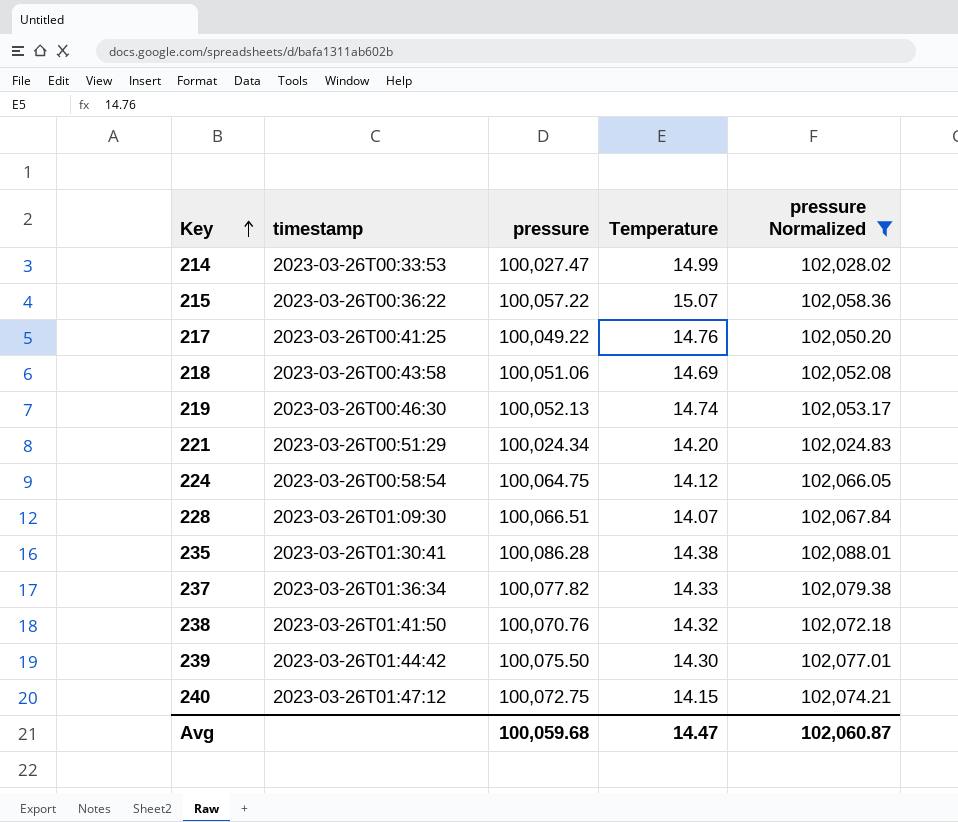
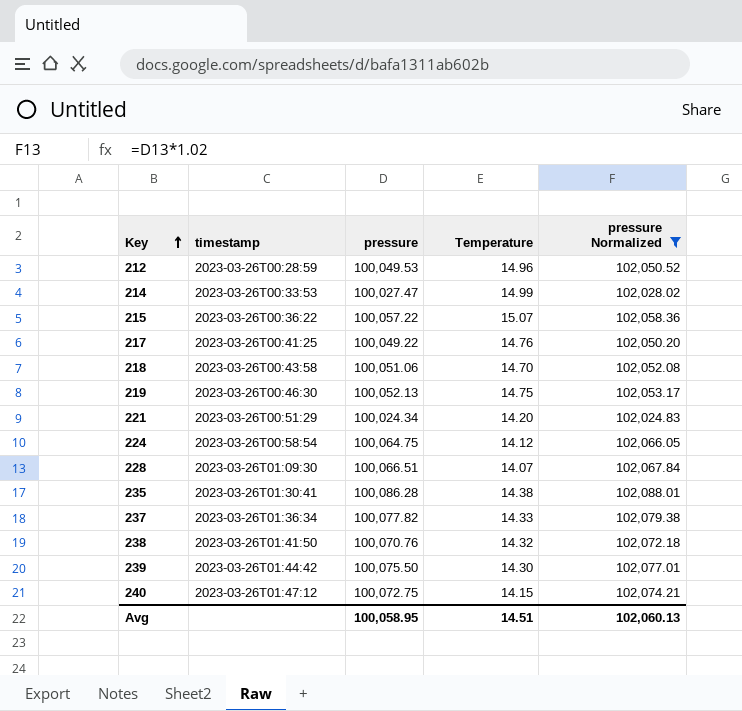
row 212: none -> 2023-03-26T00:28:59 | 100,049.53 | 14.96 | 102,050.52
218 | Temperature: 14.69 -> 14.70
219 | Temperature: 14.74 -> 14.75
Avg | pressure: 100,059.68 -> 100,058.95
Avg | Temperature: 14.47 -> 14.51
Avg | pressure Normalized: 102,060.87 -> 102,060.13

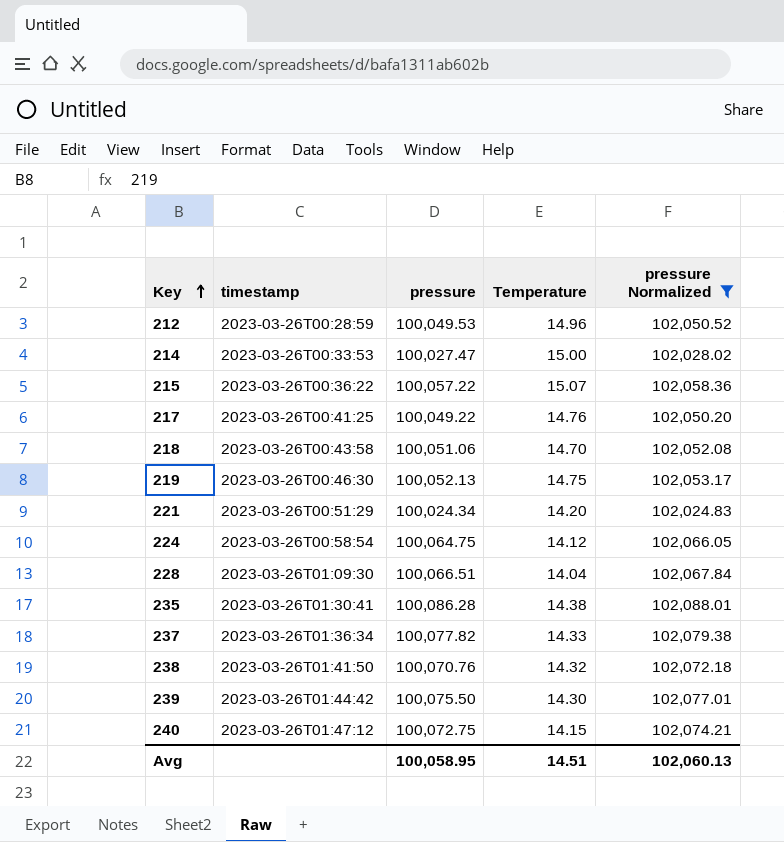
214 | Temperature: 14.99 -> 15.00
228 | Temperature: 14.07 -> 14.04

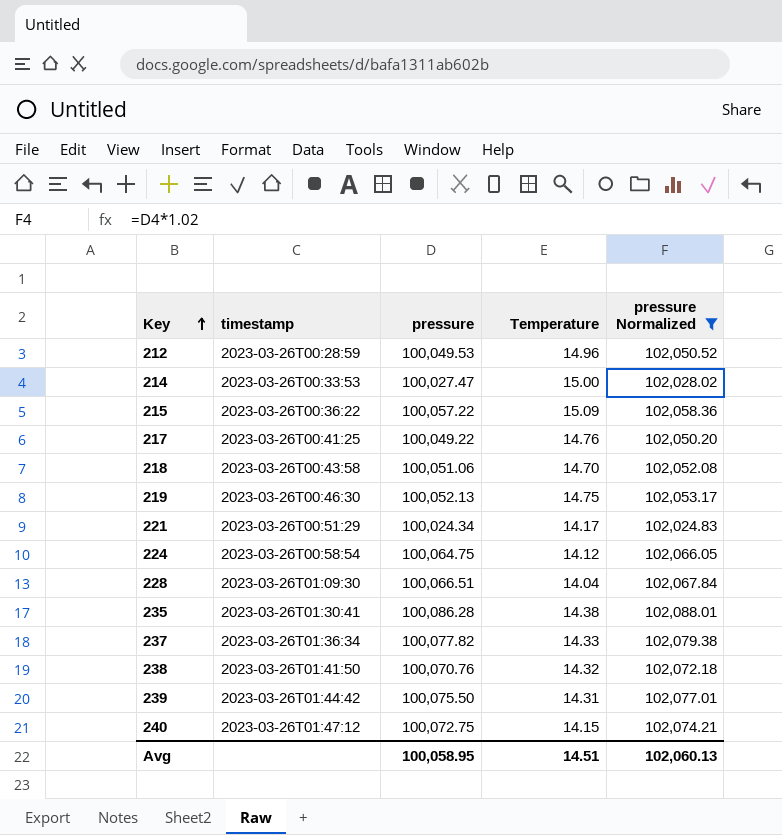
215 | Temperature: 15.07 -> 15.09
221 | Temperature: 14.20 -> 14.17
239 | Temperature: 14.30 -> 14.31

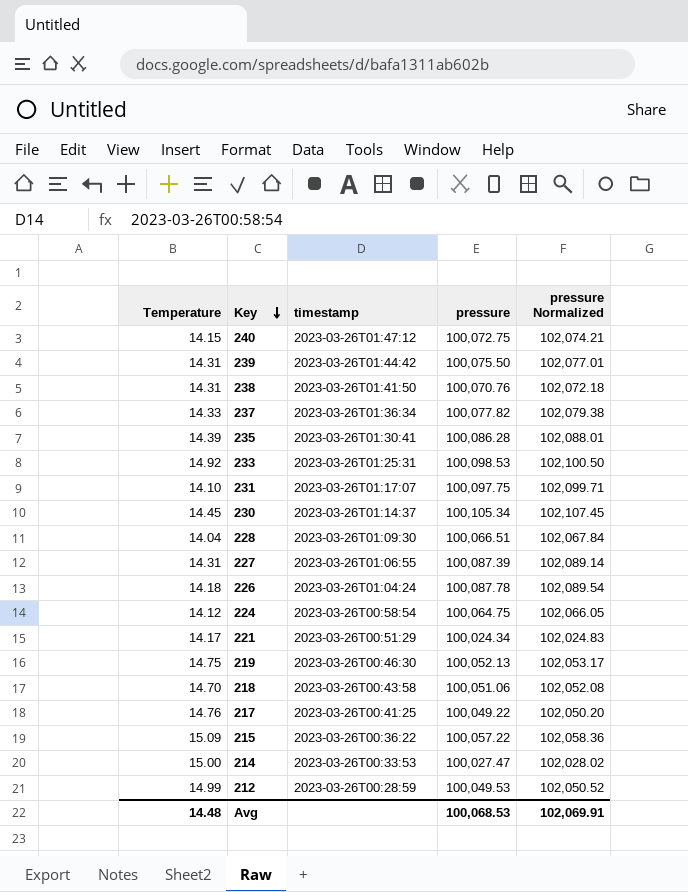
filter: pressure Normalized <= 102,088.01 -> none
row order: Key ascending -> Key descending
column Temperature | position: 4 -> 1
238 | Temperature: 14.32 -> 14.31
235 | Temperature: 14.38 -> 14.39
212 | Temperature: 14.96 -> 14.99
Avg | Temperature: 14.51 -> 14.48
Avg | pressure: 100,058.95 -> 100,068.53
Avg | pressure Normalized: 102,060.13 -> 102,069.91

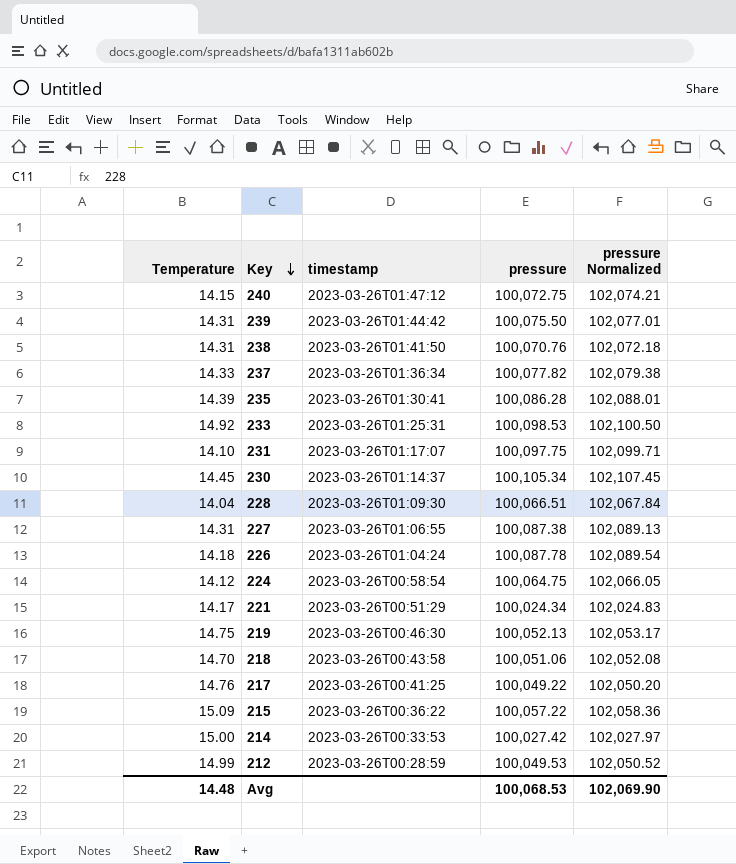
227 | pressure: 100,087.39 -> 100,087.38
227 | pressure Normalized: 102,089.14 -> 102,089.13
214 | pressure: 100,027.47 -> 100,027.42
214 | pressure Normalized: 102,028.02 -> 102,027.97
Avg | pressure Normalized: 102,069.91 -> 102,069.90

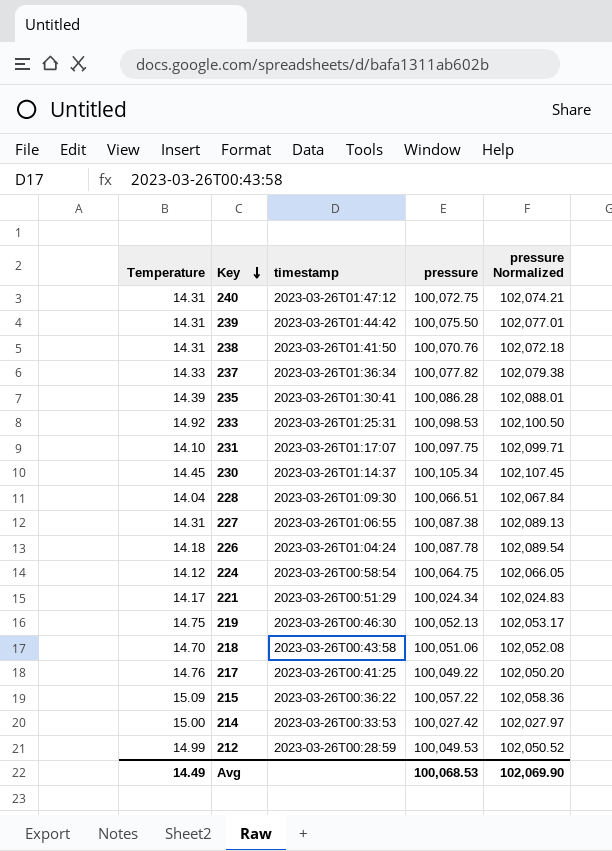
240 | Temperature: 14.15 -> 14.31
Avg | Temperature: 14.48 -> 14.49

